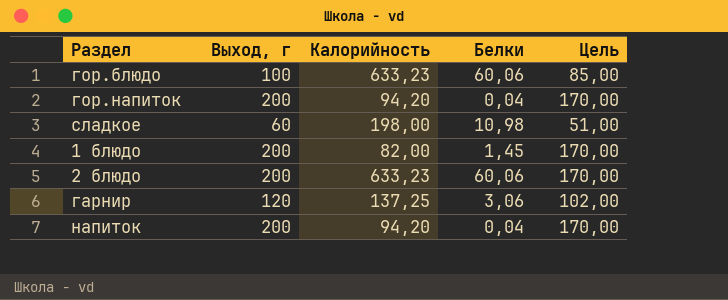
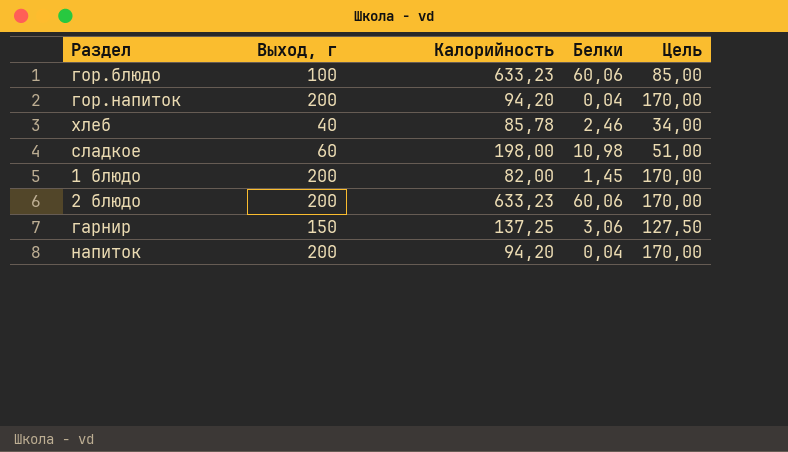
row хлеб: none -> 40 | 85,78 | 2,46 | 34,00
гарнир | Выход, г: 120 -> 150
гарнир | Цель: 102,00 -> 127,50

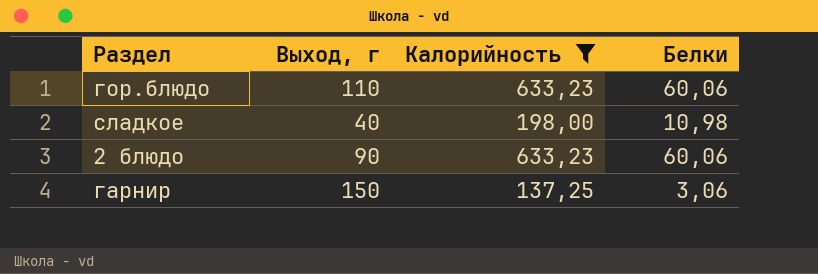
filter: none -> Калорийность >= 137,25
column Цель | formula: [Выход, г] * 0,85 -> none
гор.блюдо | Выход, г: 100 -> 110
сладкое | Выход, г: 60 -> 40
2 блюдо | Выход, г: 200 -> 90

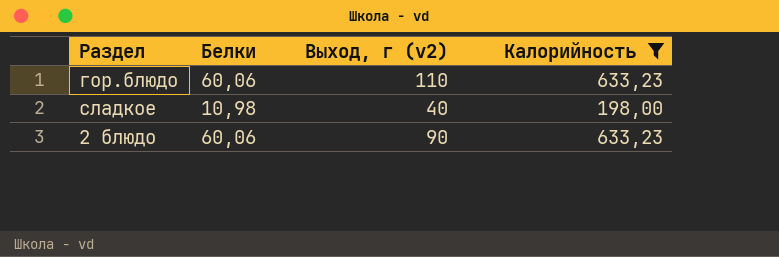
column Белки | position: 4 -> 2
column name: Выход, г -> Выход, г (v2)
row гарнир: 150 | 137,25 | 3,06 -> none

